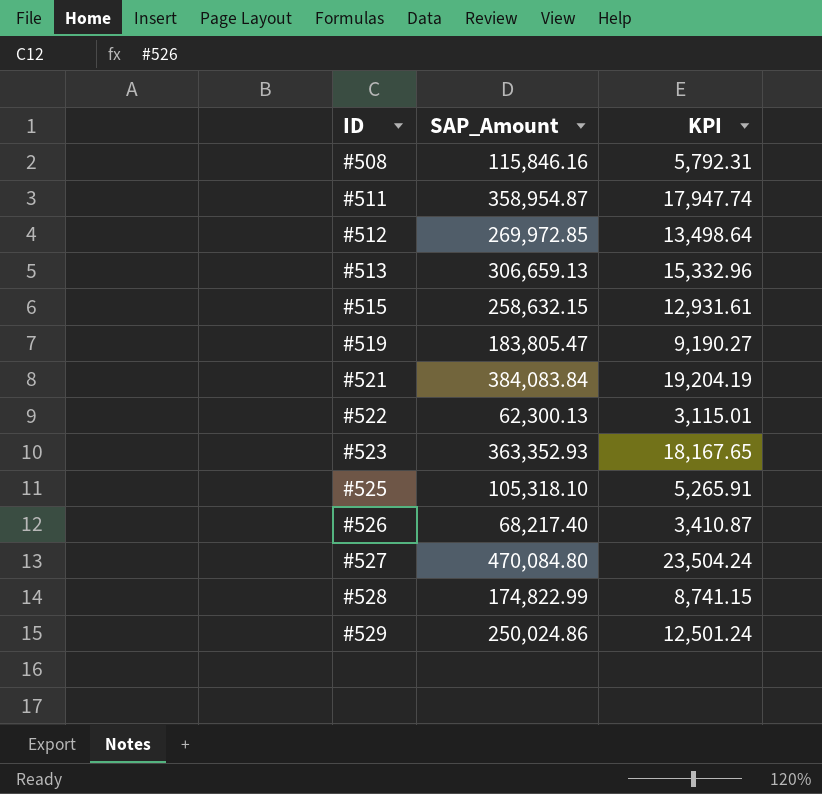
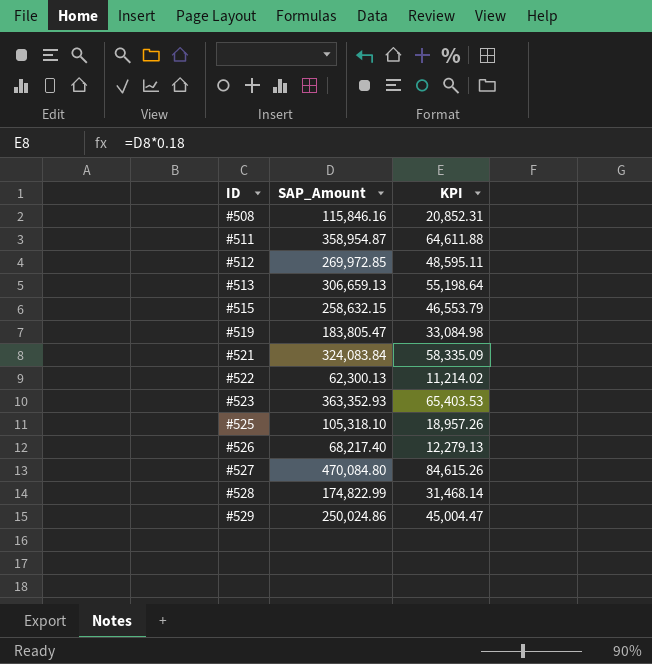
column KPI | formula: [SAP_Amount] * 0.05 -> [SAP_Amount] * 0.18
#521 | SAP_Amount: 384,083.84 -> 324,083.84

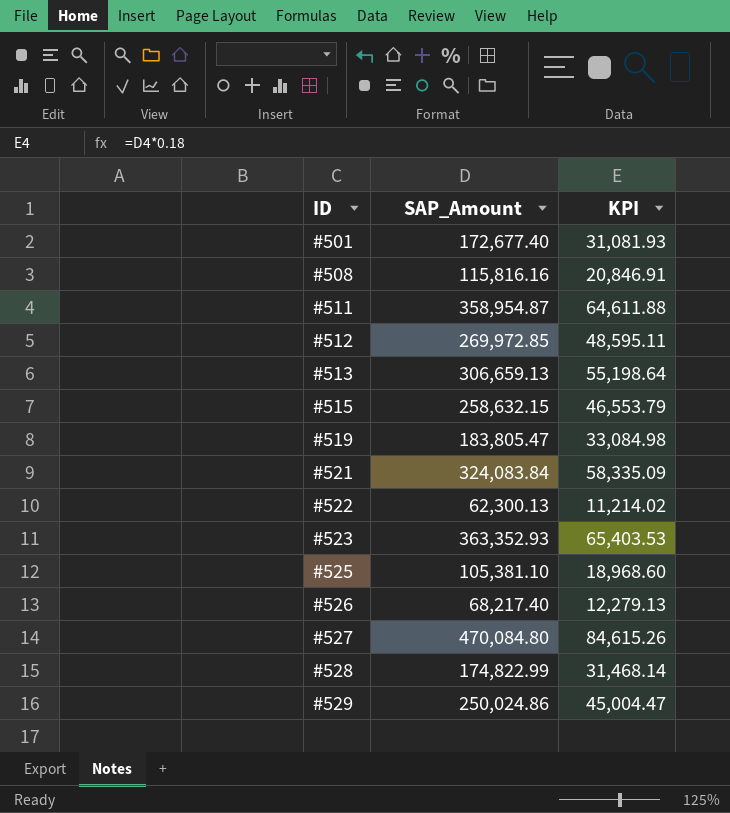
row #501: none -> 172,677.40 | 31,081.93
#508 | SAP_Amount: 115,846.16 -> 115,816.16
#508 | KPI: 20,852.31 -> 20,846.91
#525 | SAP_Amount: 105,318.10 -> 105,381.10
#525 | KPI: 18,957.26 -> 18,968.60

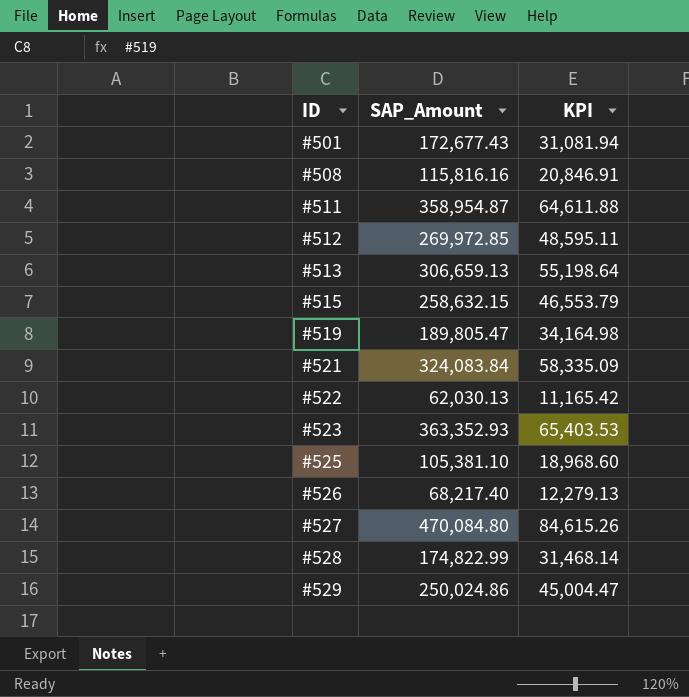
#501 | SAP_Amount: 172,677.40 -> 172,677.43
#501 | KPI: 31,081.93 -> 31,081.94
#519 | SAP_Amount: 183,805.47 -> 189,805.47
#519 | KPI: 33,084.98 -> 34,164.98
#522 | SAP_Amount: 62,300.13 -> 62,030.13
#522 | KPI: 11,214.02 -> 11,165.42

